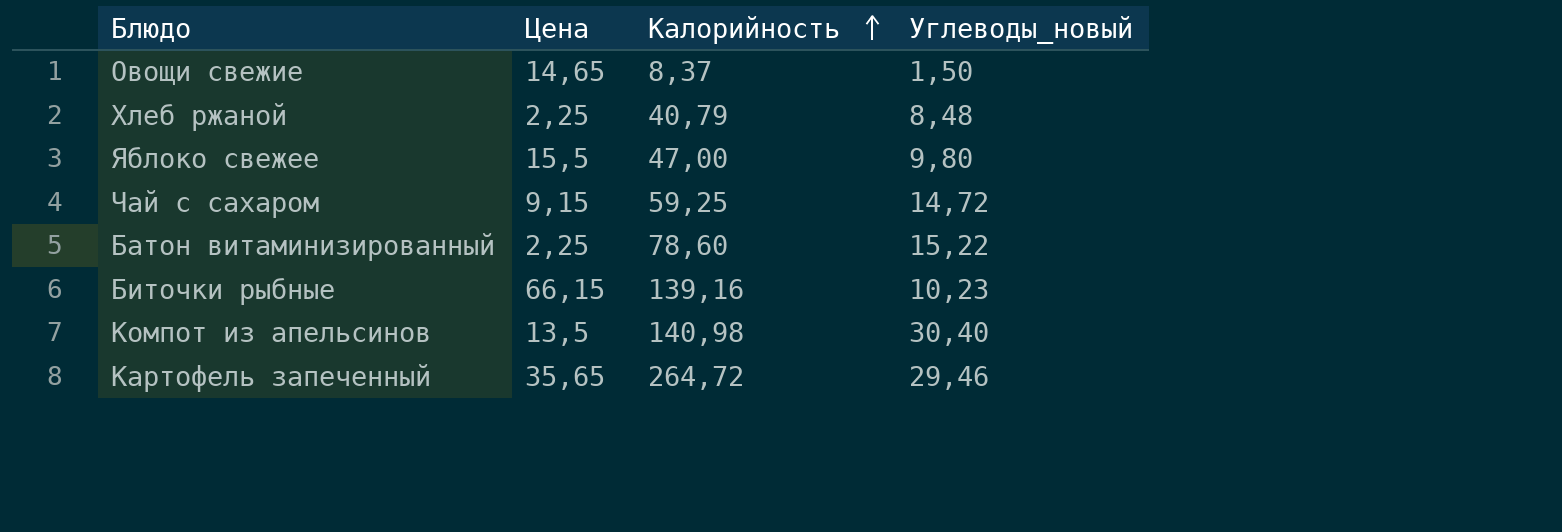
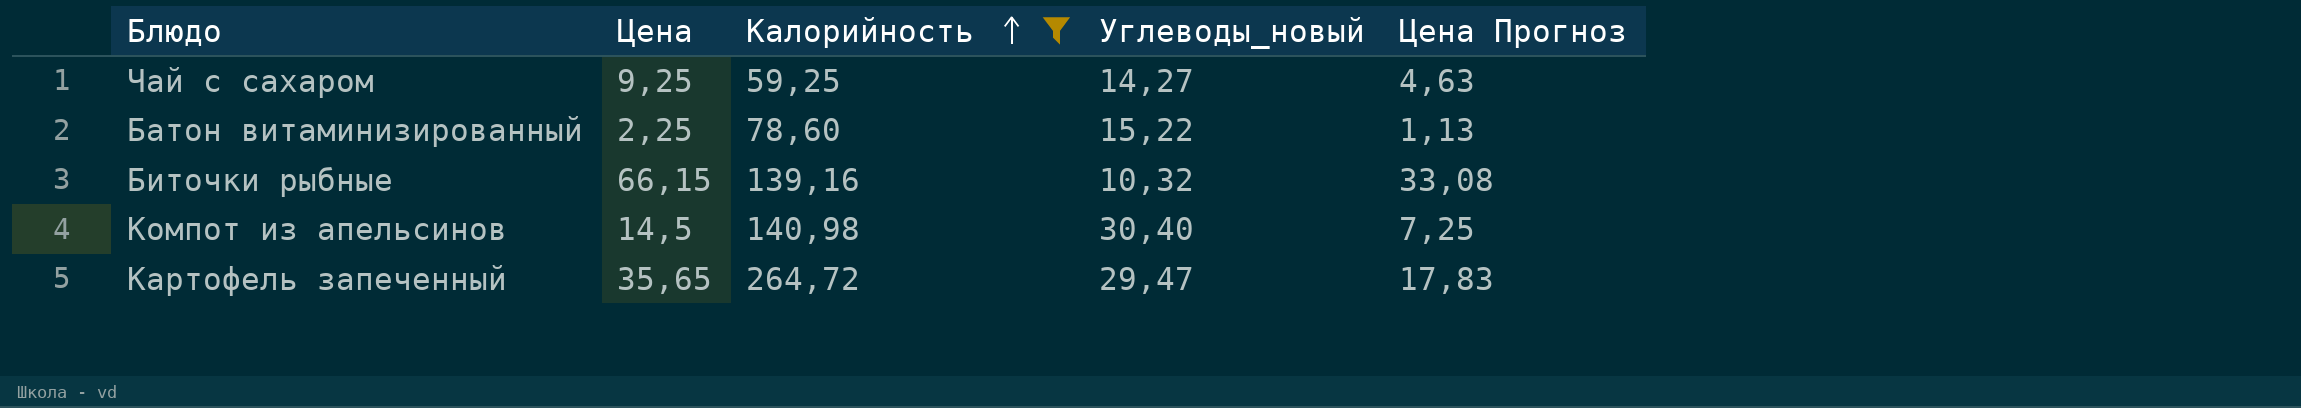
filter: none -> Калорийность >= 59,25
column Цена Прогноз | formula: none -> [Цена] * 0,5
Чай с сахаром | Цена: 9,15 -> 9,25
Чай с сахаром | Углеводы_новый: 14,72 -> 14,27
Биточки рыбные | Углеводы_новый: 10,23 -> 10,32
Компот из апельсинов | Цена: 13,5 -> 14,5
Картофель запеченный | Углеводы_новый: 29,46 -> 29,47

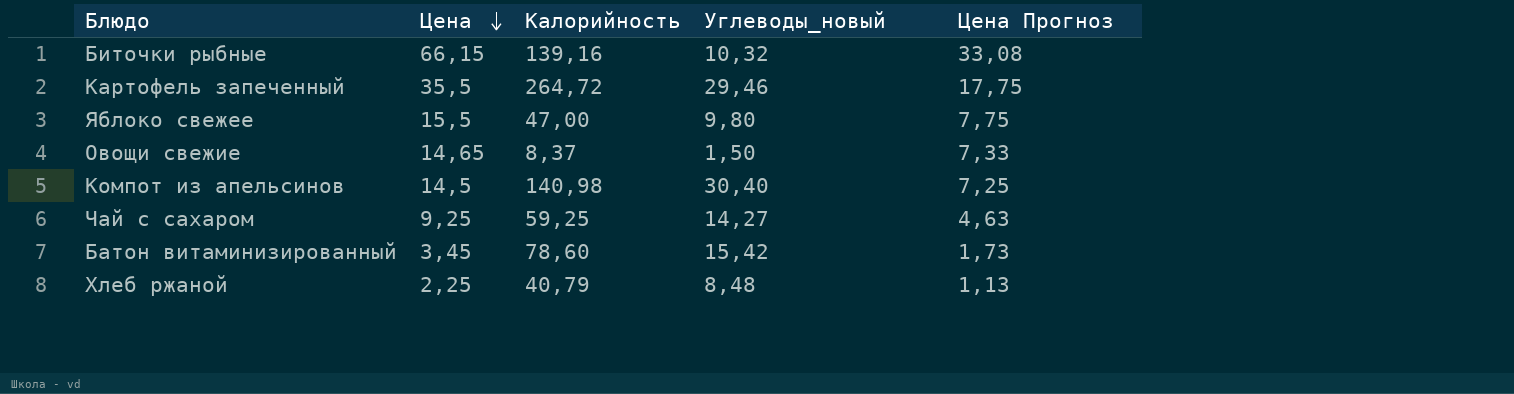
filter: Калорийность >= 59,25 -> none
row order: Калорийность ascending -> Цена descending
Картофель запеченный | Цена: 35,65 -> 35,5
Картофель запеченный | Углеводы_новый: 29,47 -> 29,46
Картофель запеченный | Цена Прогноз: 17,83 -> 17,75
Батон витаминизированный | Цена: 2,25 -> 3,45
Батон витаминизированный | Углеводы_новый: 15,22 -> 15,42
Батон витаминизированный | Цена Прогноз: 1,13 -> 1,73

